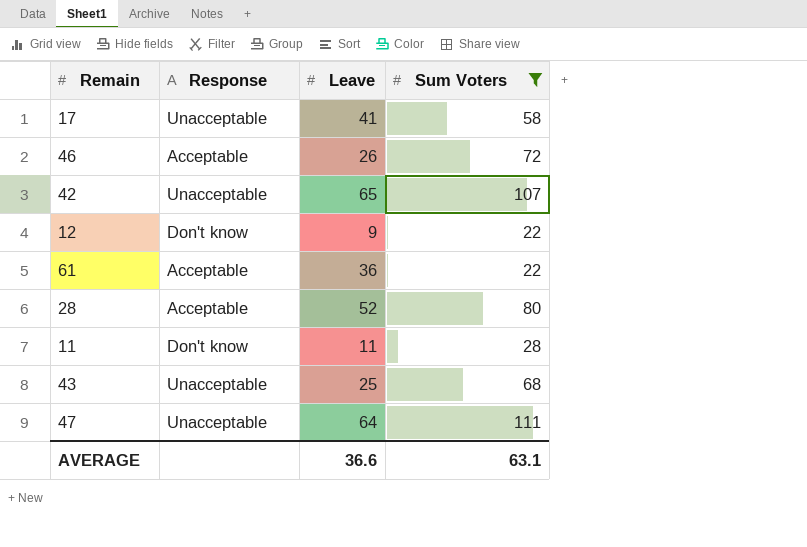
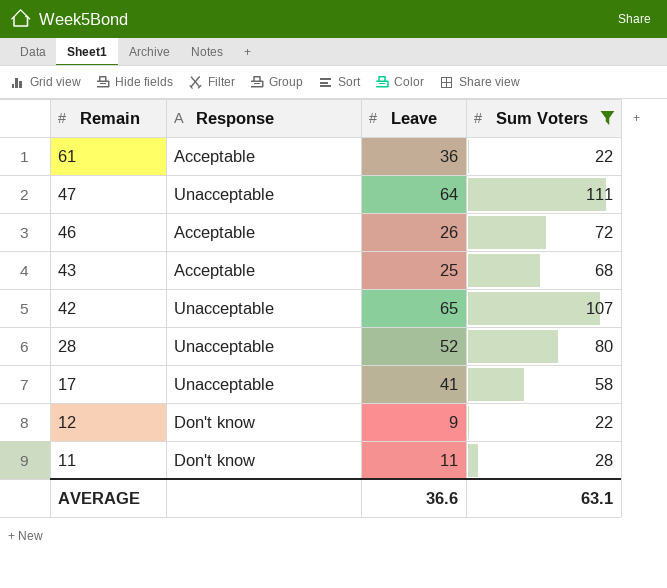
row order: none -> Remain descending
43 | Response: Unacceptable -> Acceptable
28 | Response: Acceptable -> Unacceptable

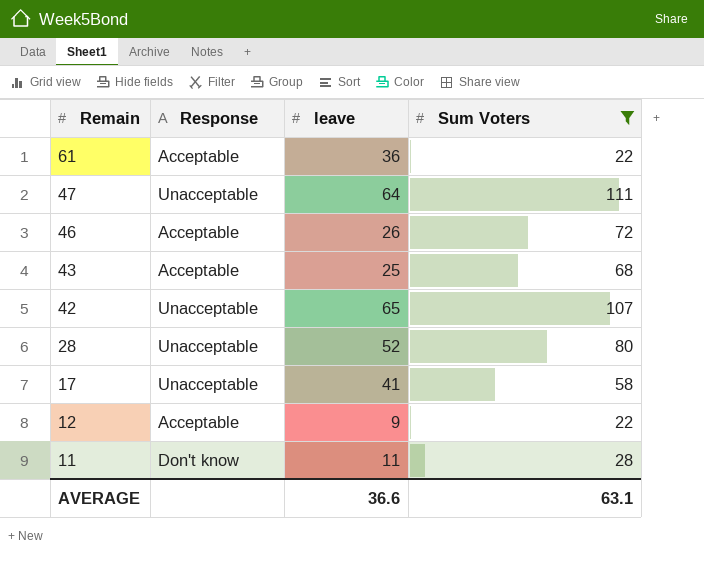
column name: Leave -> leave
12 | Response: Don't know -> Acceptable

